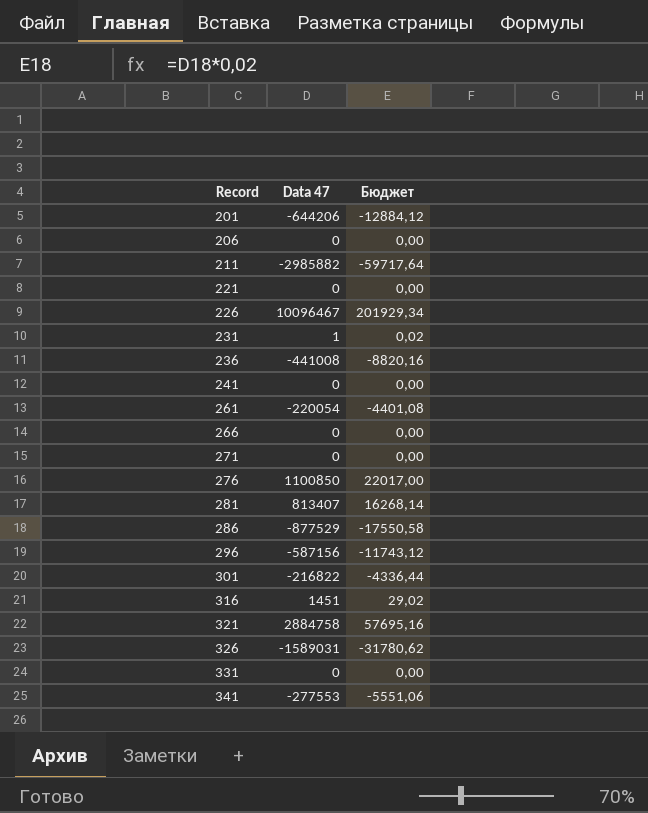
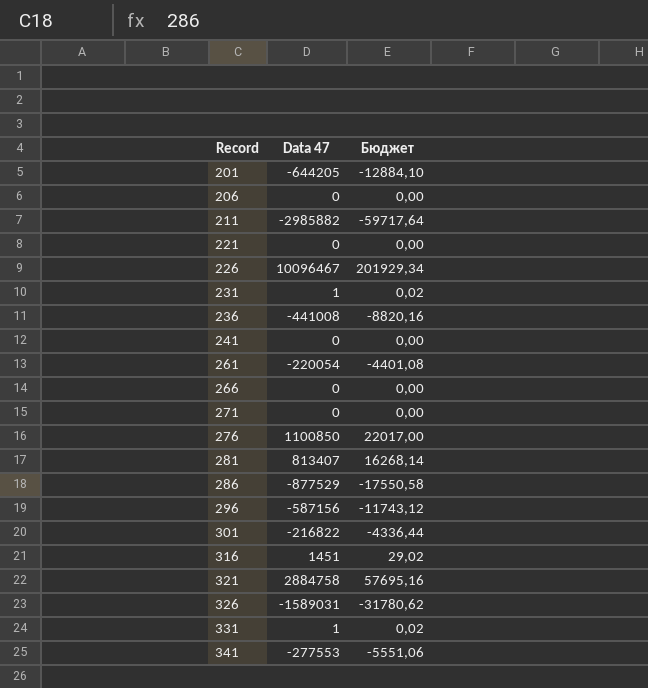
201 | Data 47: -644206 -> -644205
201 | Бюджет: -12884,12 -> -12884,10
331 | Data 47: 0 -> 1
331 | Бюджет: 0,00 -> 0,02

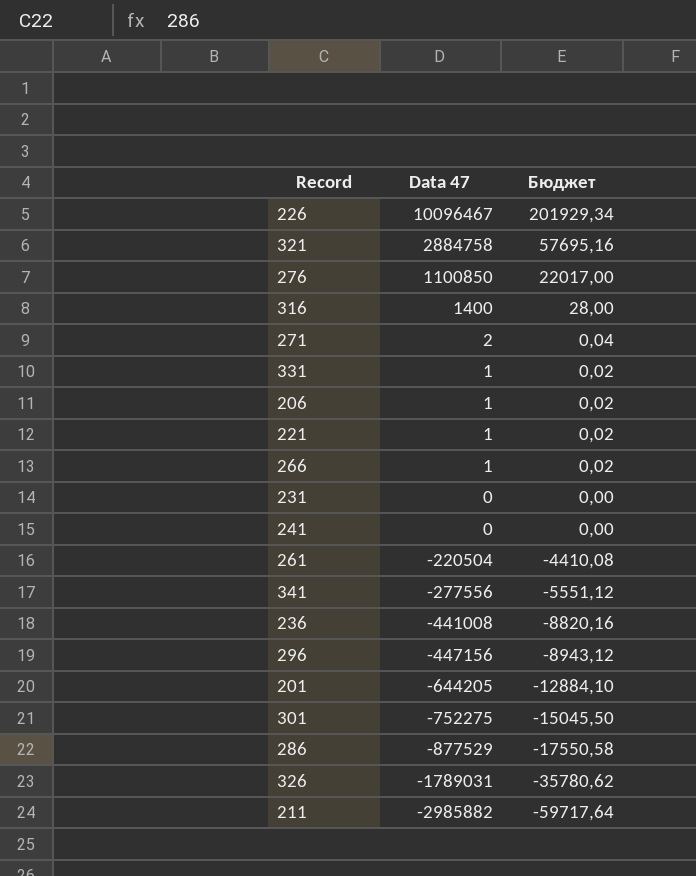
row order: Record ascending -> Data 47 descending
row 281: 813407 | 16268,14 -> none
316 | Data 47: 1451 -> 1400
316 | Бюджет: 29,02 -> 28,00
271 | Data 47: 0 -> 2
271 | Бюджет: 0,00 -> 0,04
206 | Data 47: 0 -> 1
206 | Бюджет: 0,00 -> 0,02
221 | Data 47: 0 -> 1
221 | Бюджет: 0,00 -> 0,02
266 | Data 47: 0 -> 1
266 | Бюджет: 0,00 -> 0,02
231 | Data 47: 1 -> 0
231 | Бюджет: 0,02 -> 0,00
261 | Data 47: -220054 -> -220504
261 | Бюджет: -4401,08 -> -4410,08
341 | Data 47: -277553 -> -277556
341 | Бюджет: -5551,06 -> -5551,12
296 | Data 47: -587156 -> -447156
296 | Бюджет: -11743,12 -> -8943,12
301 | Data 47: -216822 -> -752275
301 | Бюджет: -4336,44 -> -15045,50
326 | Data 47: -1589031 -> -1789031
326 | Бюджет: -31780,62 -> -35780,62

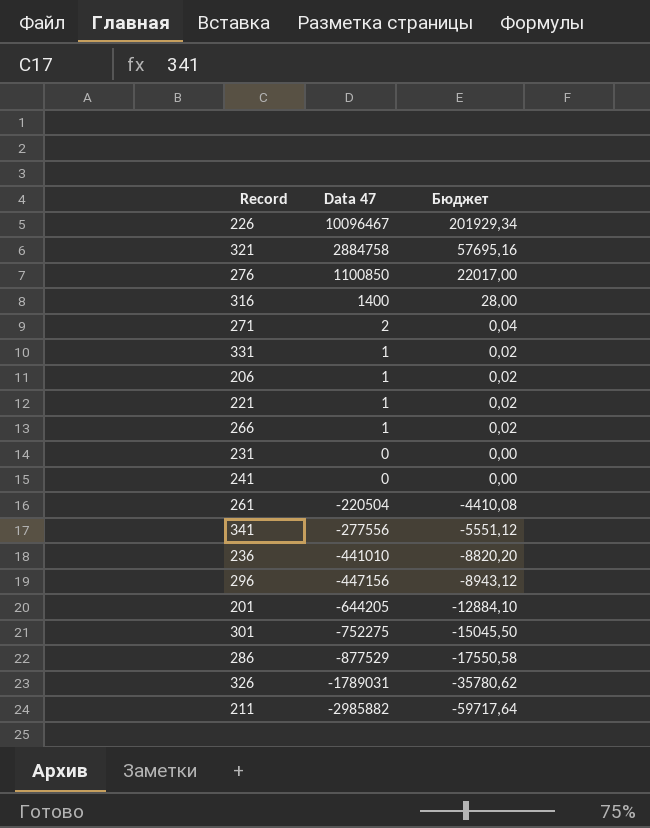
236 | Data 47: -441008 -> -441010
236 | Бюджет: -8820,16 -> -8820,20

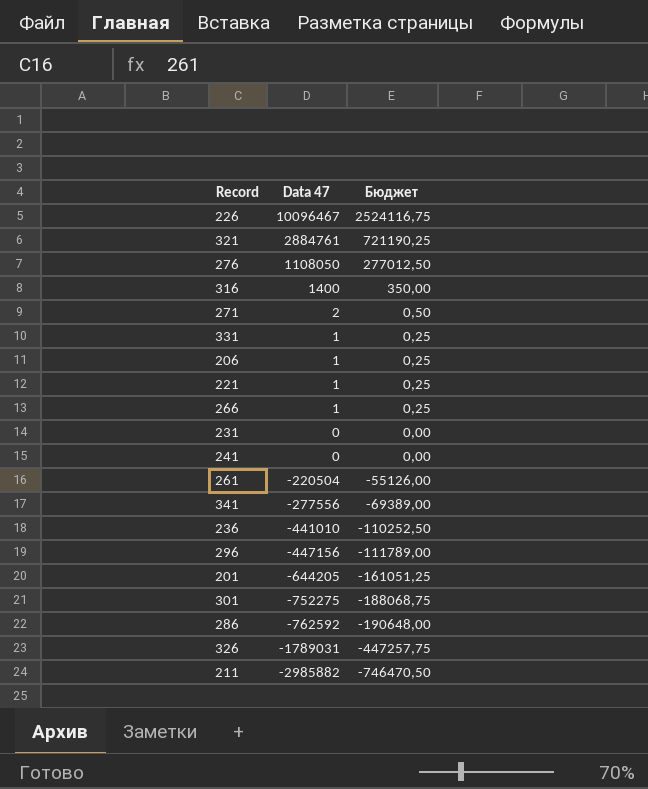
column Бюджет | formula: [Data 47] * 0,02 -> [Data 47] * 0,25
321 | Data 47: 2884758 -> 2884761
276 | Data 47: 1100850 -> 1108050
286 | Data 47: -877529 -> -762592

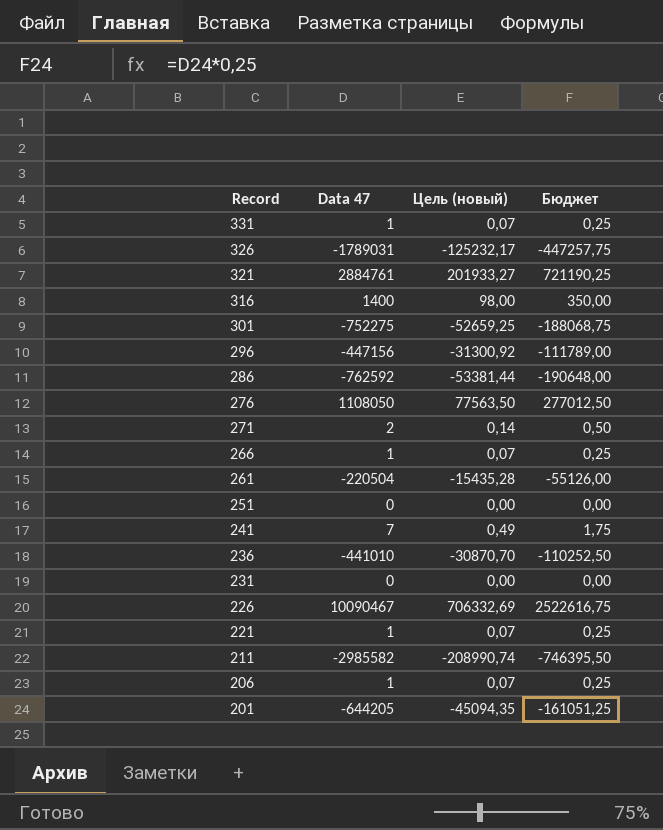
row order: Data 47 descending -> Record descending
column Цель (новый) | formula: none -> [Data 47] * 0,07
row 341: -277556 | -69389,00 -> none
row 251: none -> 0 | 0,00 | 0,00
241 | Data 47: 0 -> 7
241 | Бюджет: 0,00 -> 1,75
226 | Data 47: 10096467 -> 10090467
226 | Бюджет: 2524116,75 -> 2522616,75
211 | Data 47: -2985882 -> -2985582
211 | Бюджет: -746470,50 -> -746395,50

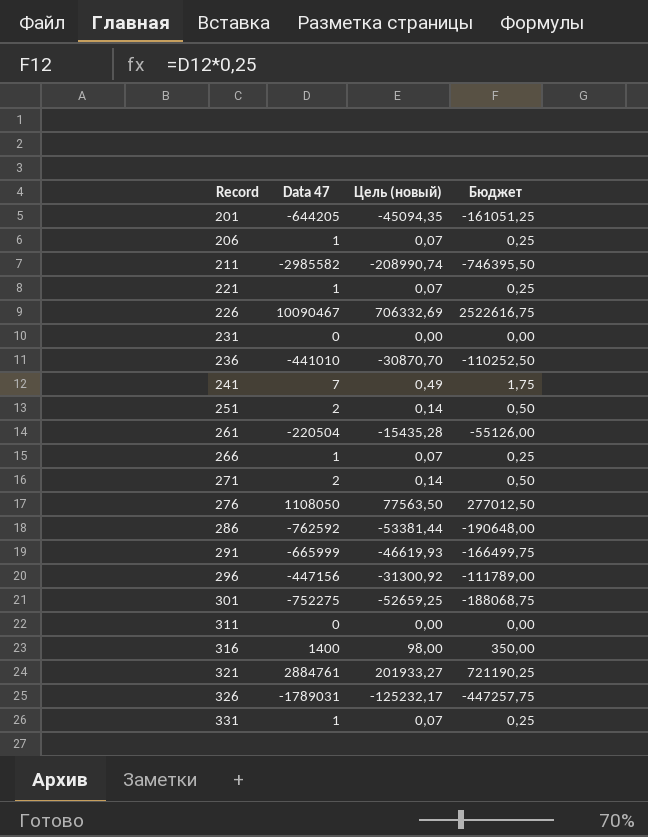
row order: Record descending -> Record ascending
251 | Data 47: 0 -> 2
251 | Цель (новый): 0,00 -> 0,14
251 | Бюджет: 0,00 -> 0,50
row 291: none -> -665999 | -46619,93 | -166499,75
row 311: none -> 0 | 0,00 | 0,00

